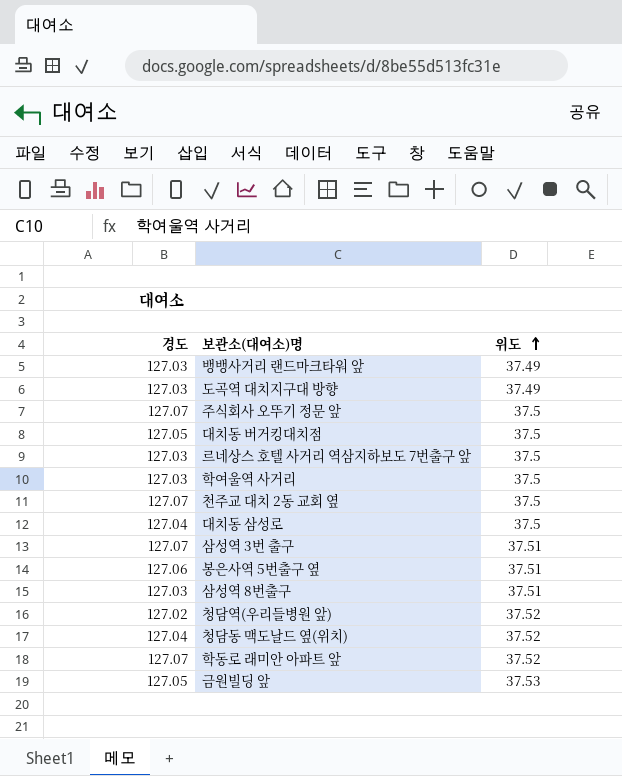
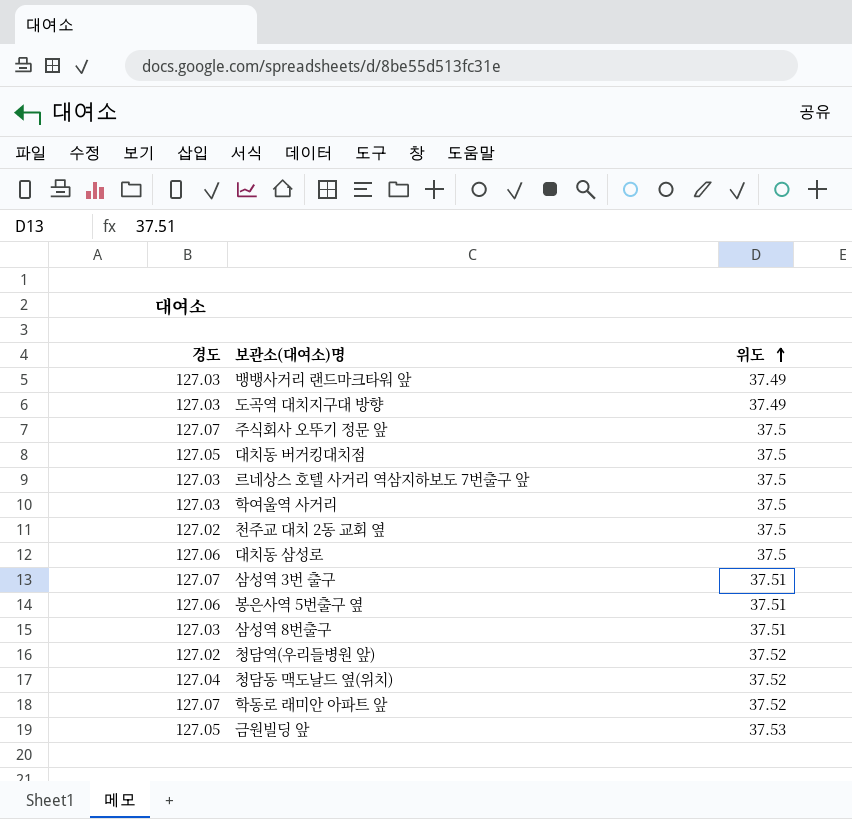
천주교 대치 2동 교회 옆 | 경도: 127.07 -> 127.02
대치동 삼성로 | 경도: 127.04 -> 127.06

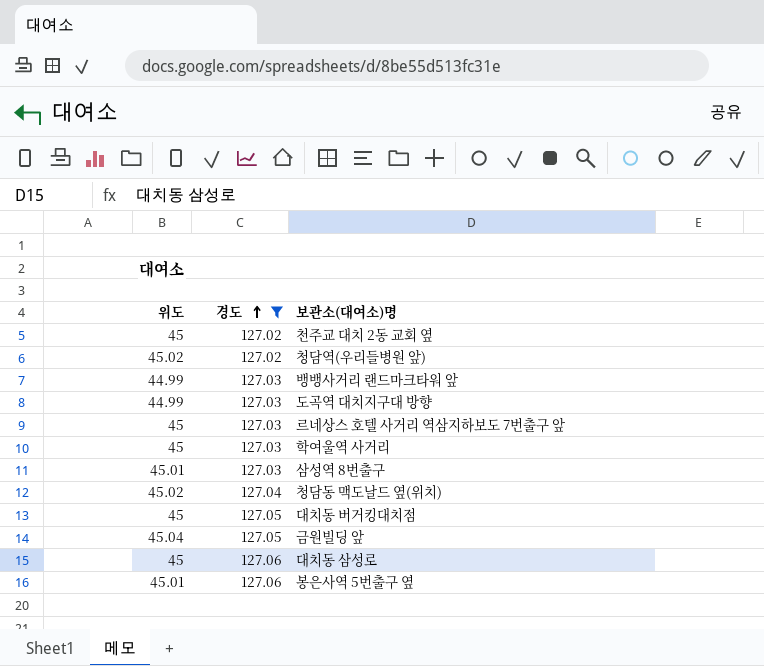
filter: none -> 경도 != 127.07
row order: 위도 ascending -> 경도 ascending
column 위도 | position: 3 -> 1
천주교 대치 2동 교회 옆 | 위도: 37.5 -> 45
청담역(우리들병원 앞) | 위도: 37.52 -> 45.02
뱅뱅사거리 랜드마크타워 앞 | 위도: 37.49 -> 44.99
도곡역 대치지구대 방향 | 위도: 37.49 -> 44.99
르네상스 호텔 사거리 역삼지하보도 7번출구 앞 | 위도: 37.5 -> 45
학여울역 사거리 | 위도: 37.5 -> 45
삼성역 8번출구 | 위도: 37.51 -> 45.01
청담동 맥도날드 옆(위치) | 위도: 37.52 -> 45.02
대치동 버거킹대치점 | 위도: 37.5 -> 45
금원빌딩 앞 | 위도: 37.53 -> 45.04
대치동 삼성로 | 위도: 37.5 -> 45
봉은사역 5번출구 옆 | 위도: 37.51 -> 45.01

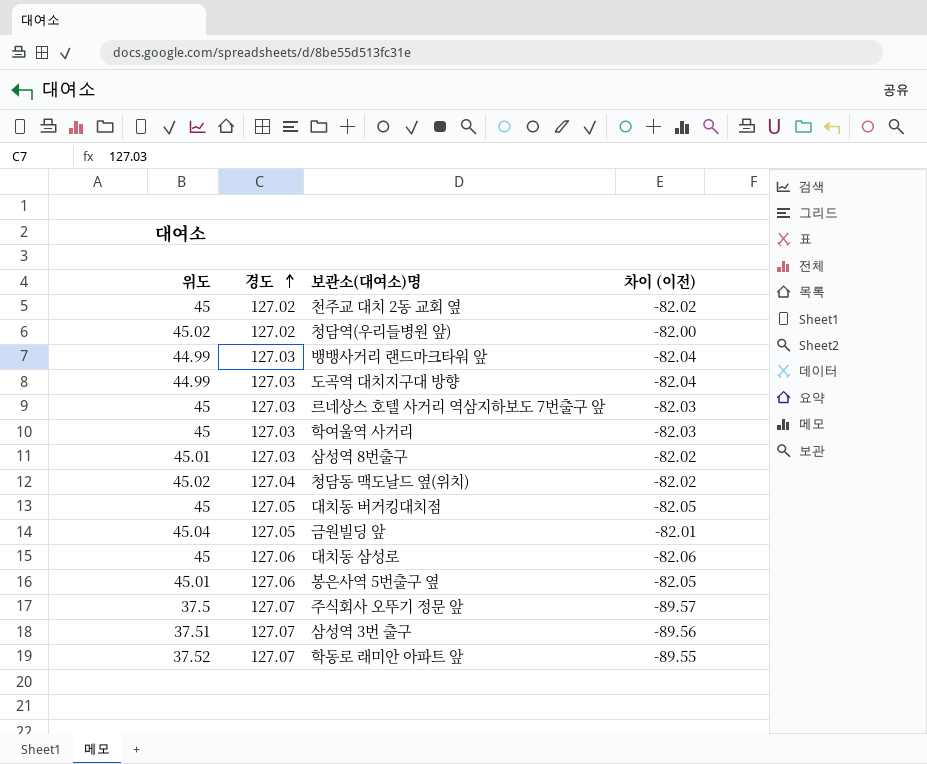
filter: 경도 != 127.07 -> none
column 차이 (이전) | formula: none -> [위도] - [경도]

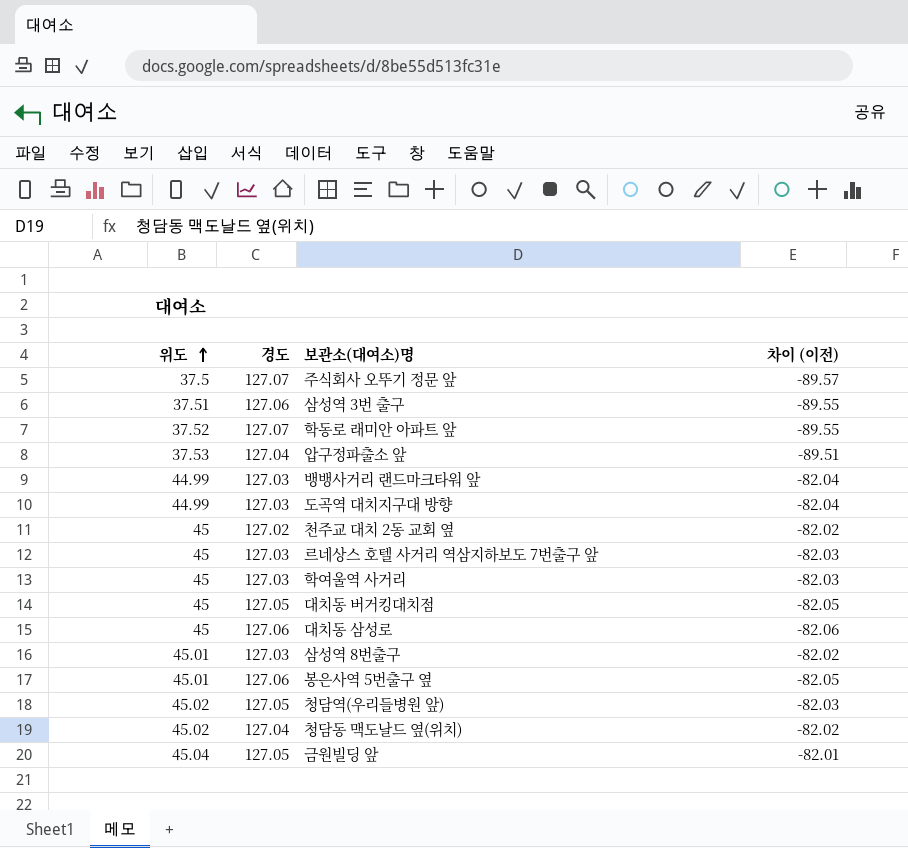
row order: 경도 ascending -> 위도 ascending
삼성역 3번 출구 | 경도: 127.07 -> 127.06
삼성역 3번 출구 | 차이 (이전): -89.56 -> -89.55
row 압구정파출소 앞: none -> 37.53 | 127.04 | -89.51
청담역(우리들병원 앞) | 경도: 127.02 -> 127.05
청담역(우리들병원 앞) | 차이 (이전): -82.00 -> -82.03

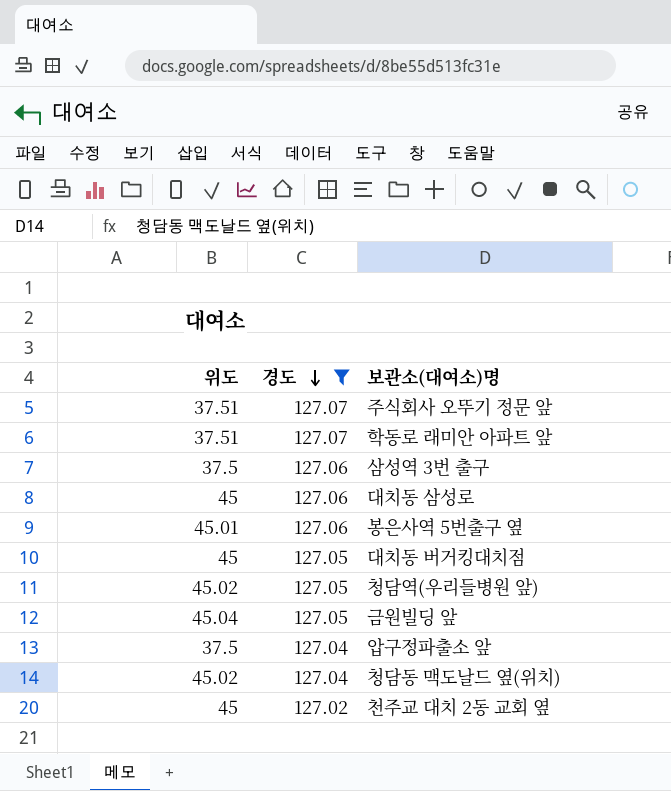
filter: none -> 경도 != 127.03
row order: 위도 ascending -> 경도 descending
column 차이 (이전) | formula: [위도] - [경도] -> none
주식회사 오뚜기 정문 앞 | 위도: 37.5 -> 37.51
학동로 래미안 아파트 앞 | 위도: 37.52 -> 37.51
삼성역 3번 출구 | 위도: 37.51 -> 37.5
압구정파출소 앞 | 위도: 37.53 -> 37.5

